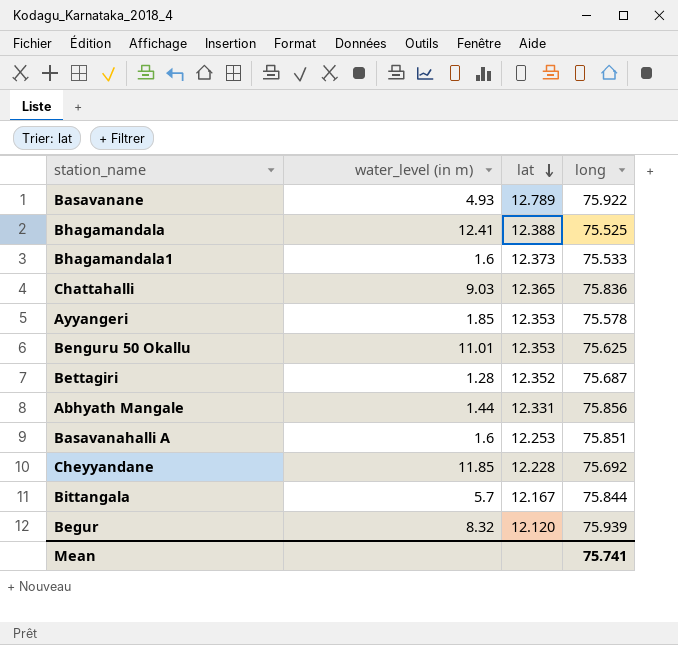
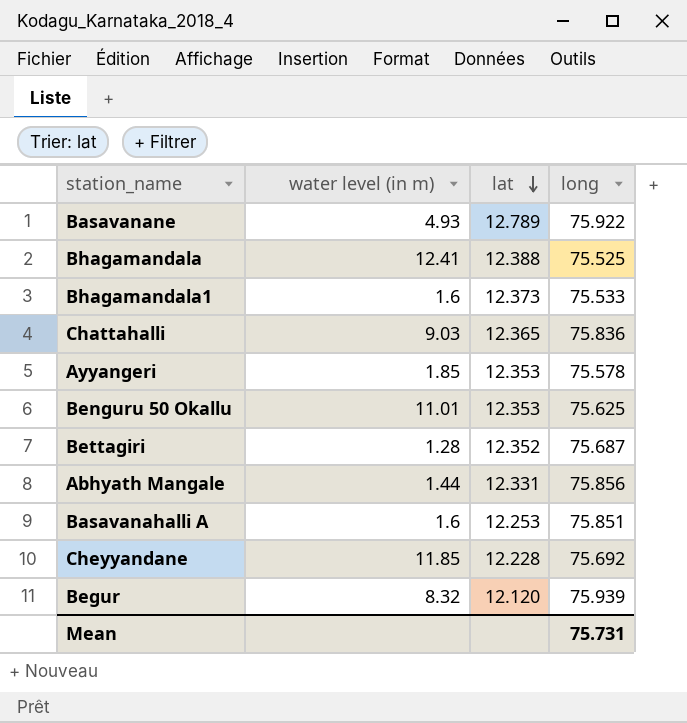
column name: water_level (in m) -> water level (in m)
row Bittangala: 5.7 | 12.167 | 75.844 -> none
Mean | long: 75.741 -> 75.731

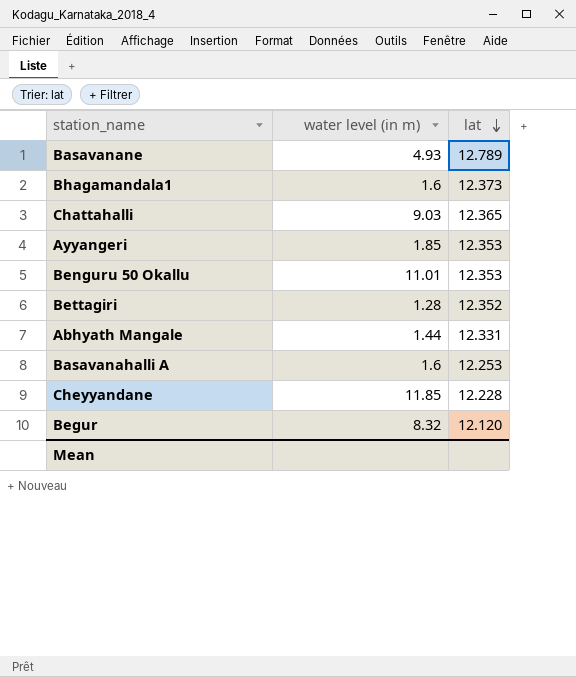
column long | position: 4 -> none
row Bhagamandala: 12.41 | 12.388 | 75.525 -> none

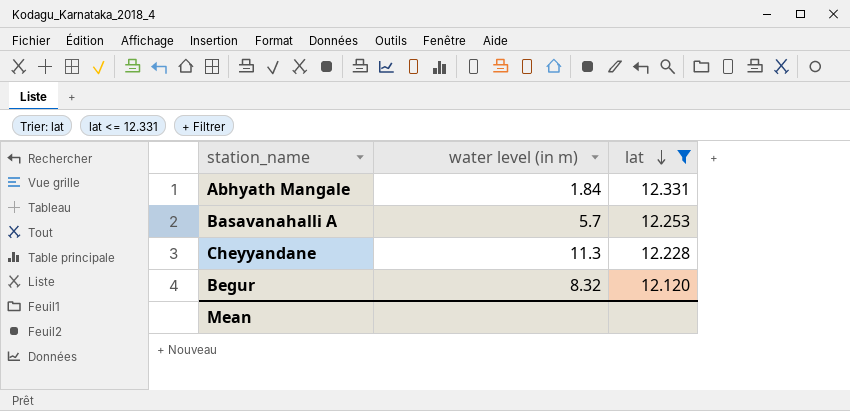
filter: none -> lat <= 12.331
Abhyath Mangale | water level (in m): 1.44 -> 1.84
Basavanahalli A | water level (in m): 1.6 -> 5.7
Cheyyandane | water level (in m): 11.85 -> 11.3

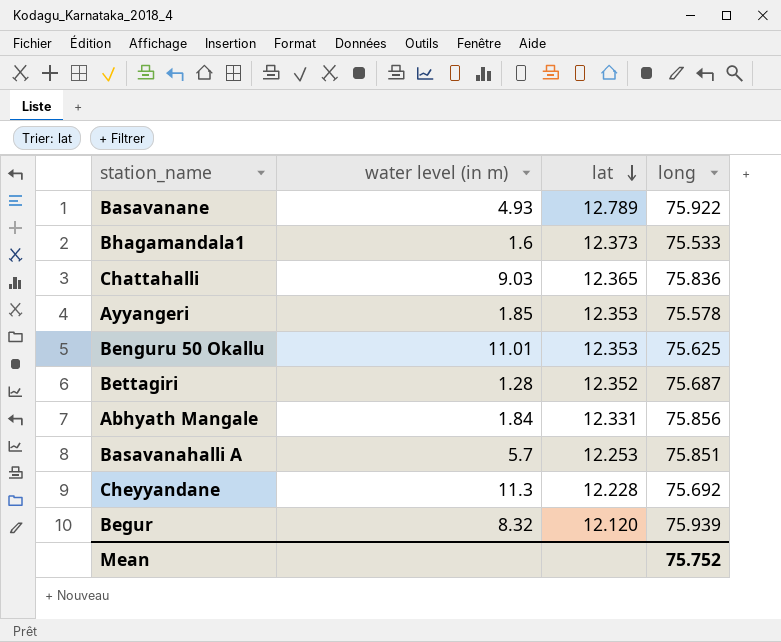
filter: lat <= 12.331 -> none
column long | position: none -> 4

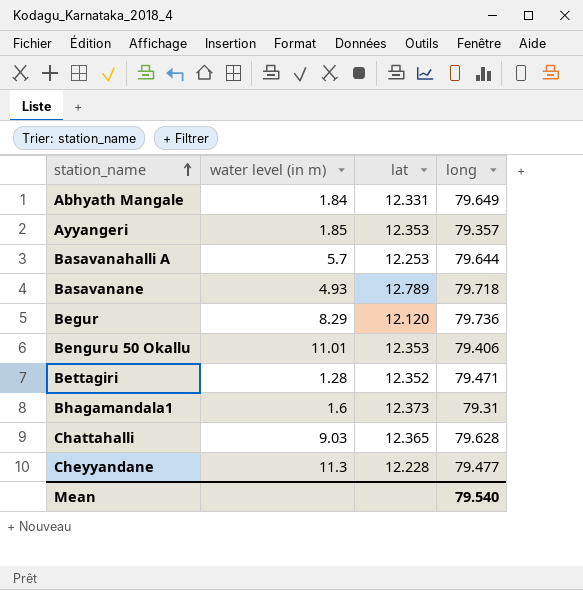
row order: lat descending -> station_name ascending
Abhyath Mangale | long: 75.856 -> 79.649
Ayyangeri | long: 75.578 -> 79.357
Basavanahalli A | long: 75.851 -> 79.644
Basavanane | long: 75.922 -> 79.718
Begur | water level (in m): 8.32 -> 8.29
Begur | long: 75.939 -> 79.736
Benguru 50 Okallu | long: 75.625 -> 79.406
Bettagiri | long: 75.687 -> 79.471
Bhagamandala1 | long: 75.533 -> 79.31
Chattahalli | long: 75.836 -> 79.628
Cheyyandane | long: 75.692 -> 79.477
Mean | long: 75.752 -> 79.540

